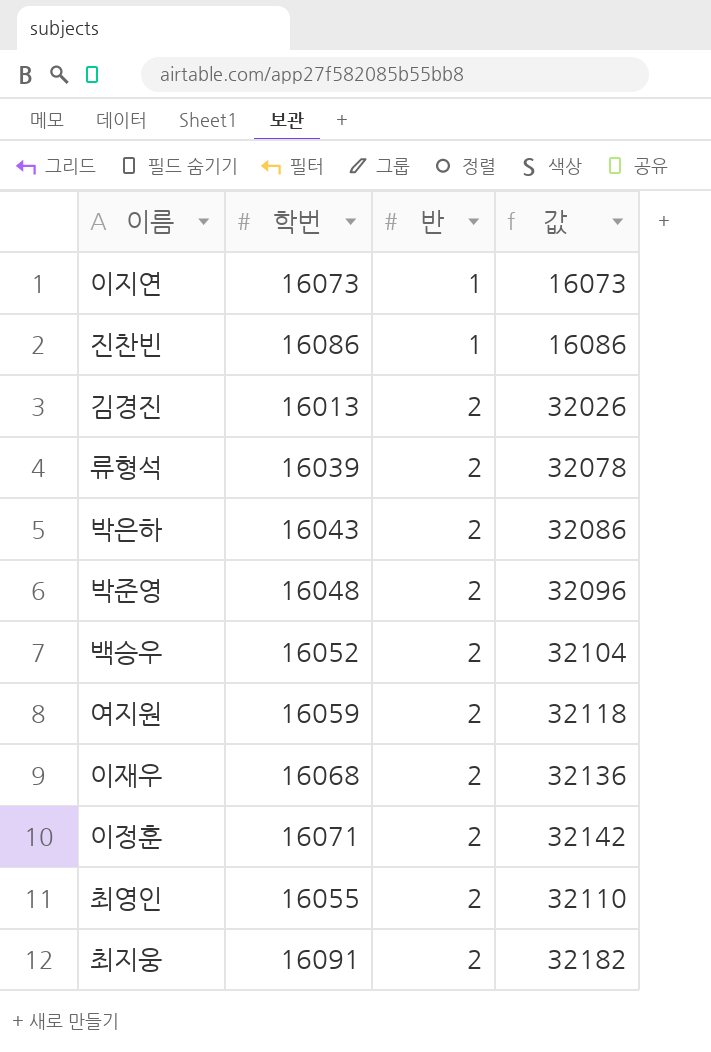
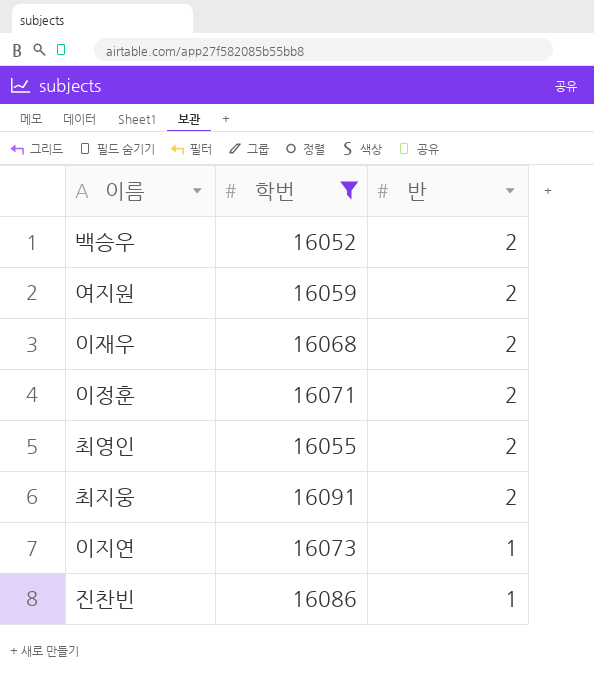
filter: none -> 학번 >= 16052
row order: 반 ascending -> 반 descending
column 값 | formula: [학번] * [반] -> none

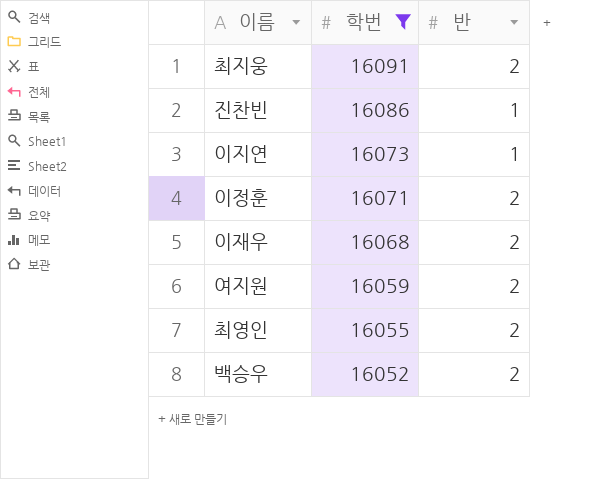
row order: 반 descending -> 학번 descending

